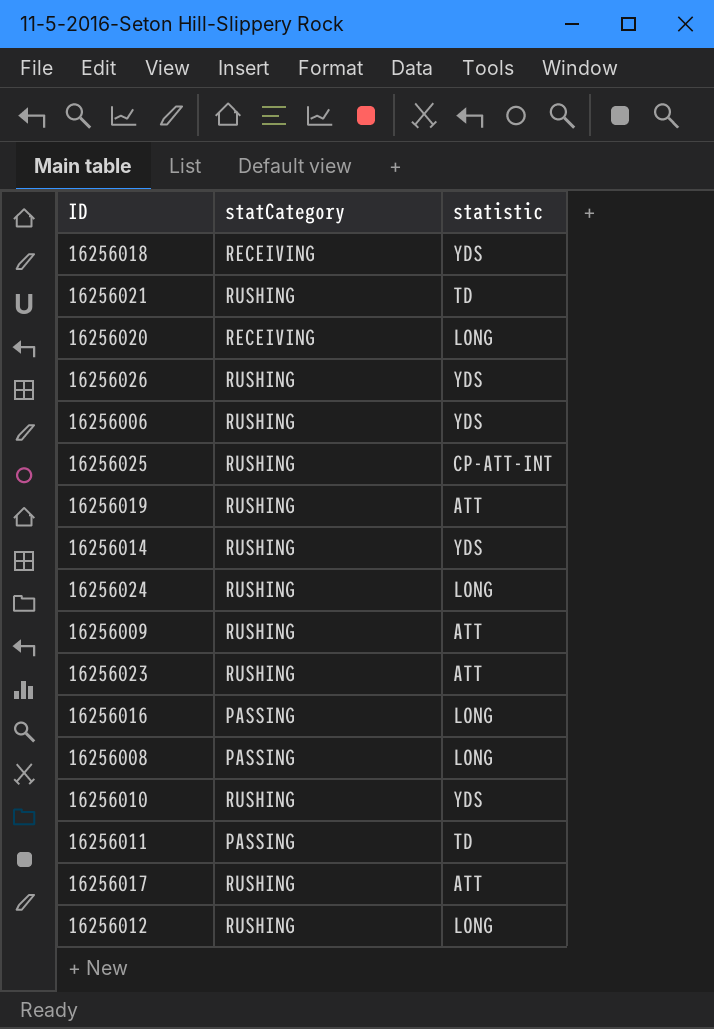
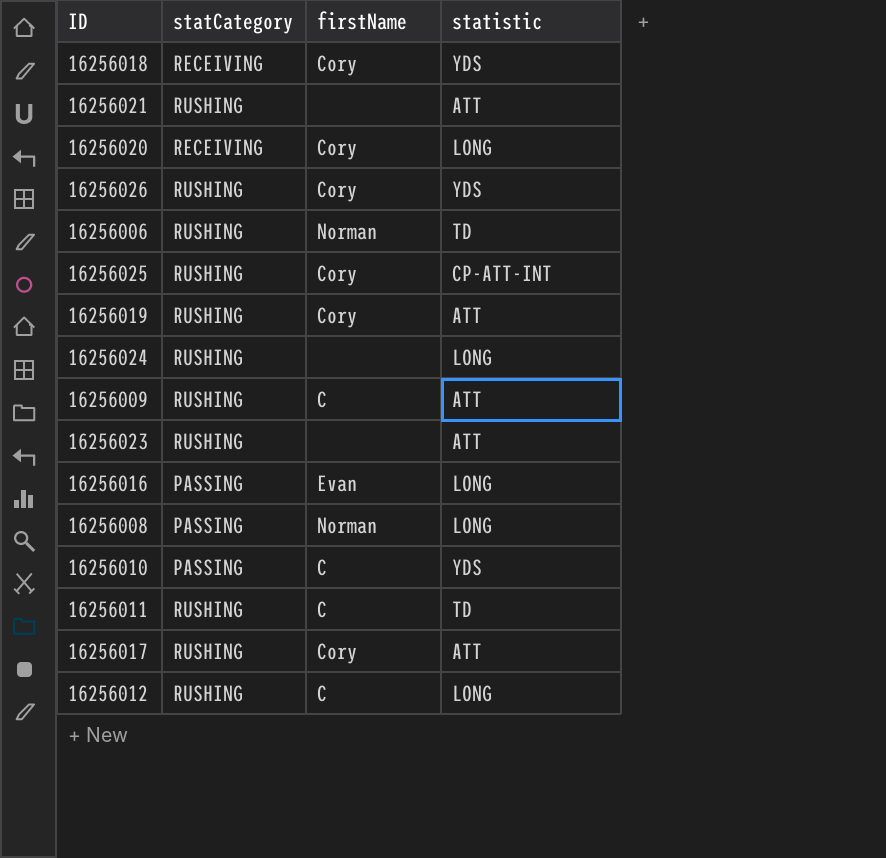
column firstName | position: none -> 3
row 16256014: RUSHING | YDS -> none
16256021 | statistic: TD -> ATT
16256006 | statistic: YDS -> TD
16256010 | statCategory: RUSHING -> PASSING
16256011 | statCategory: PASSING -> RUSHING

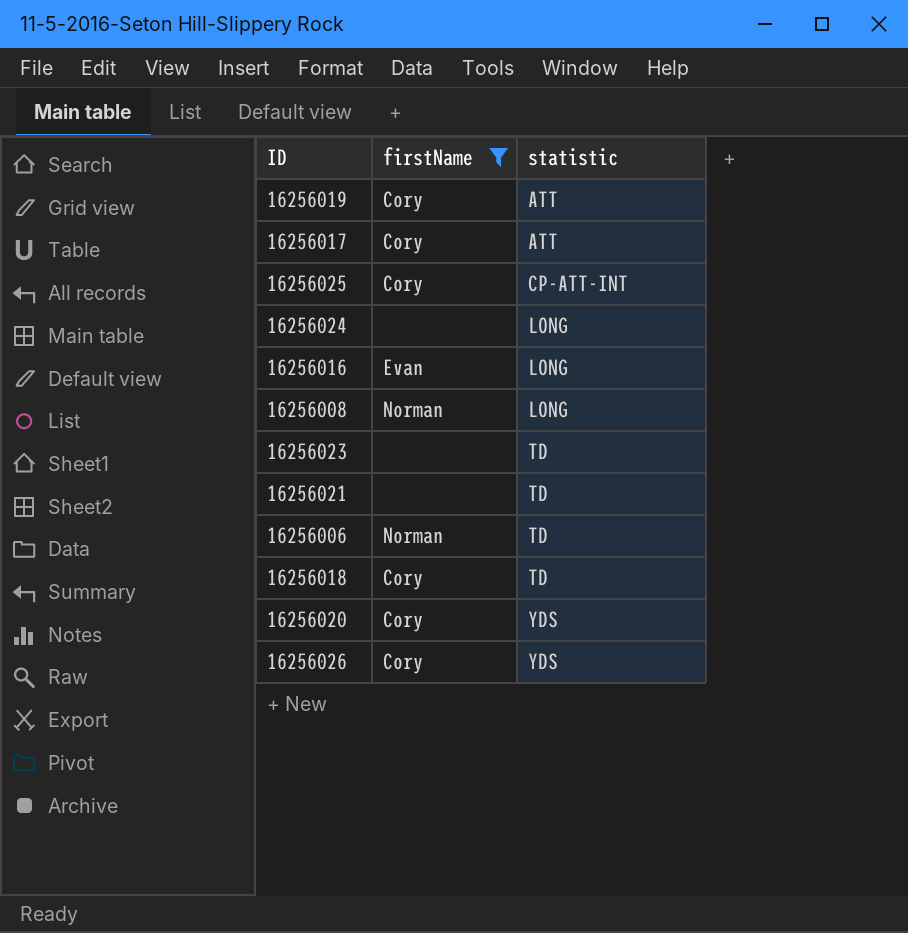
filter: none -> firstName != C
row order: none -> statistic ascending
column statCategory | position: 2 -> none
16256023 | statistic: ATT -> TD
16256021 | statistic: ATT -> TD
16256018 | statistic: YDS -> TD
16256020 | statistic: LONG -> YDS

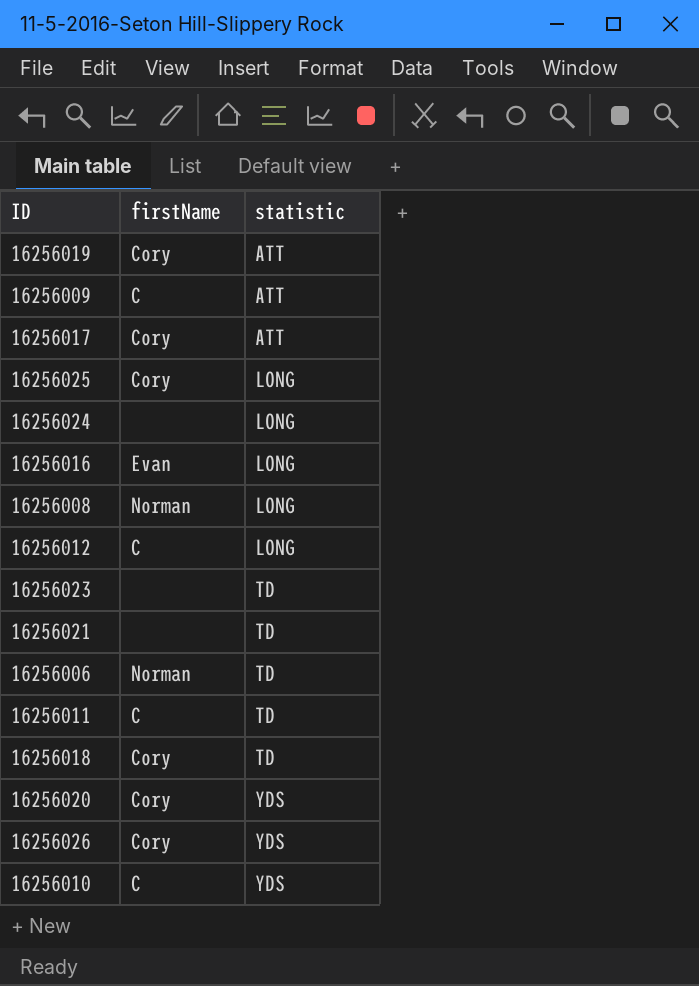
filter: firstName != C -> none
16256025 | statistic: CP-ATT-INT -> LONG

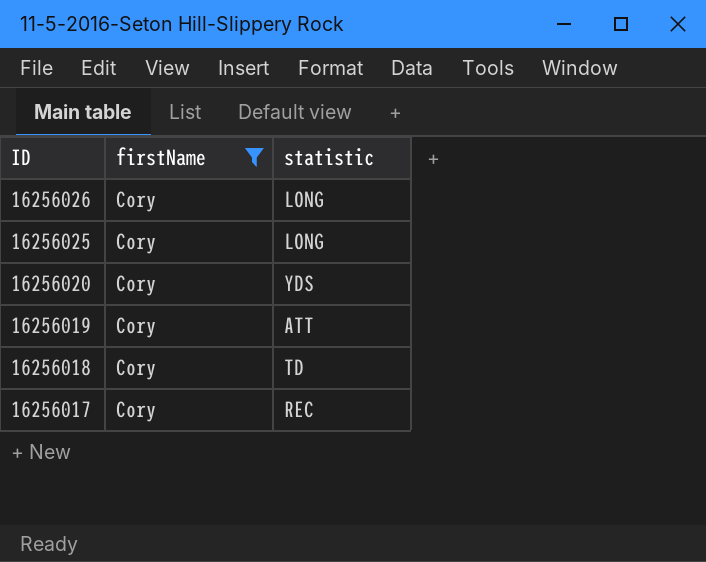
filter: none -> firstName = Cory
row order: statistic ascending -> ID descending
16256026 | statistic: YDS -> LONG
16256017 | statistic: ATT -> REC

